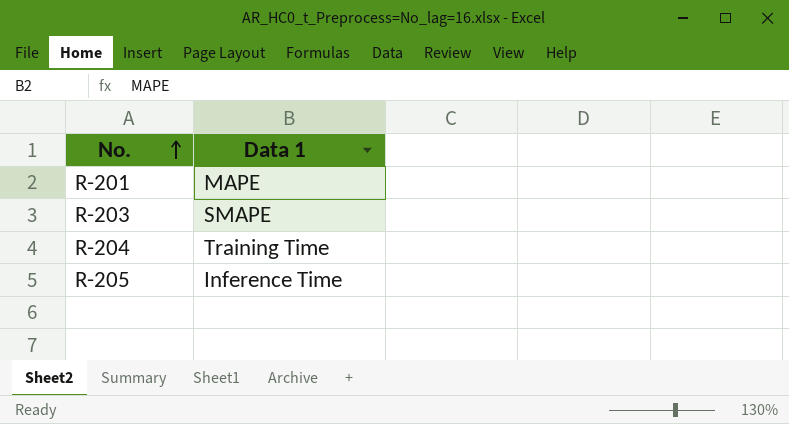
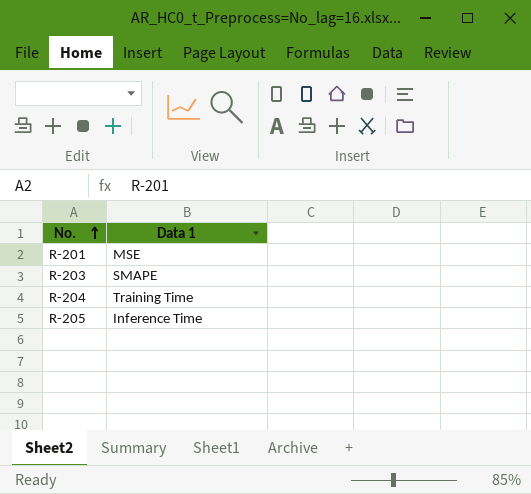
R-201 | Data 1: MAPE -> MSE

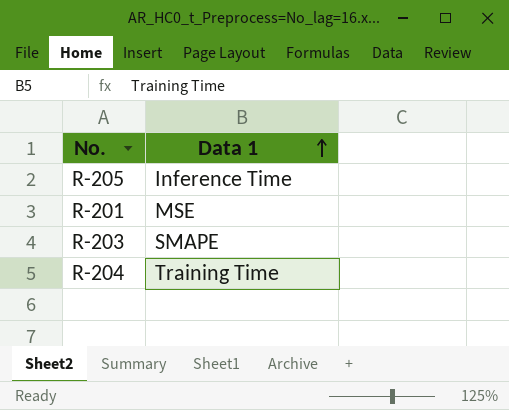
row order: No. ascending -> Data 1 ascending

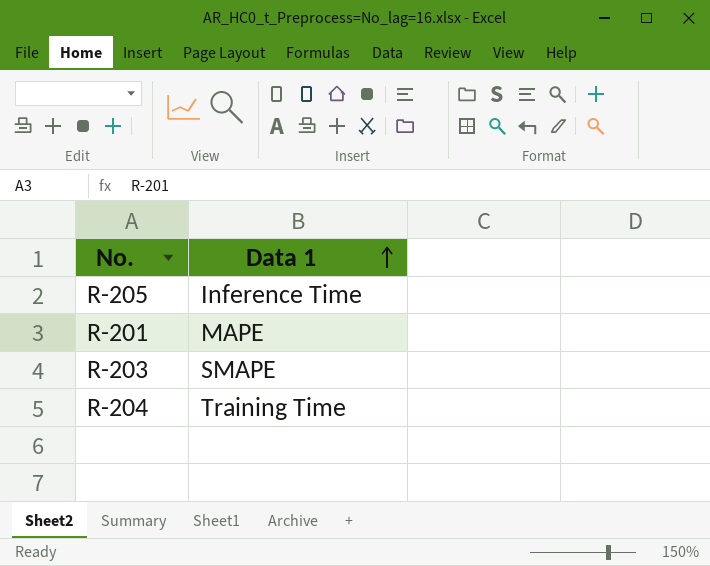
R-201 | Data 1: MSE -> MAPE

